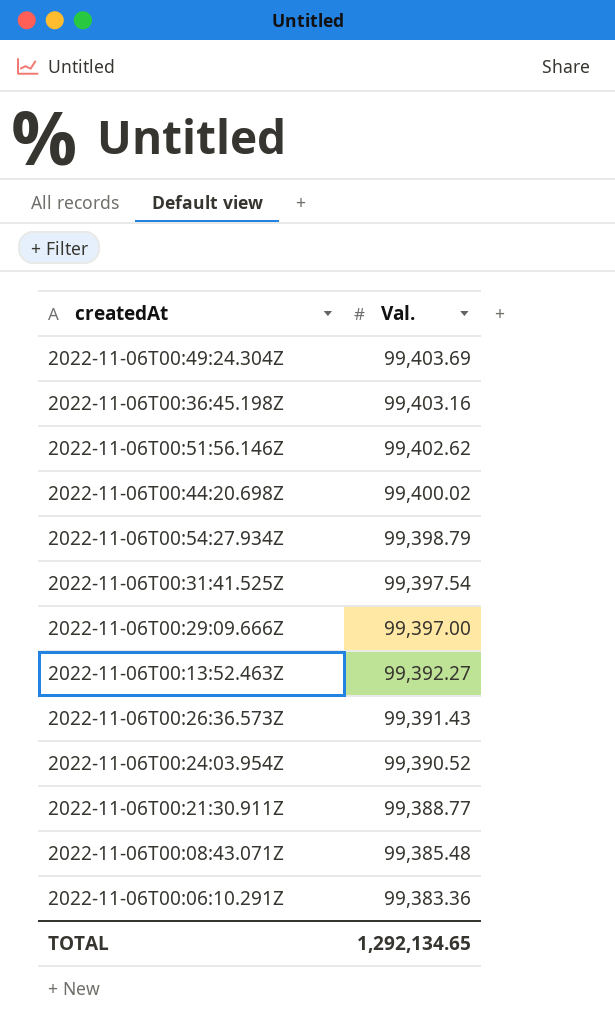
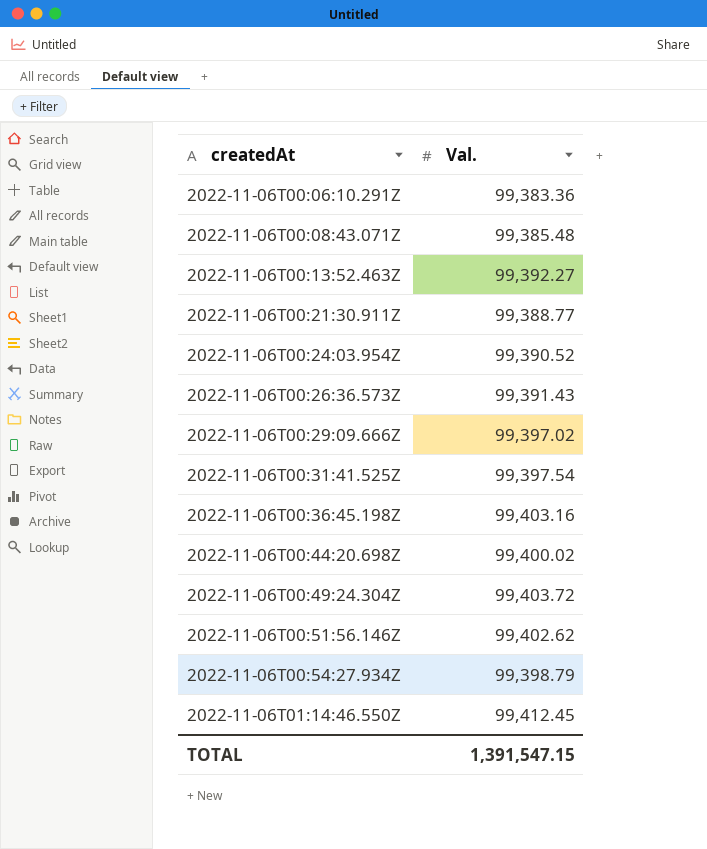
row order: Val. descending -> createdAt ascending
2022-11-06T00:29:09.666Z | Val.: 99,397.00 -> 99,397.02
2022-11-06T00:49:24.304Z | Val.: 99,403.69 -> 99,403.72
row 2022-11-06T01:14:46.550Z: none -> 99,412.45
TOTAL | Val.: 1,292,134.65 -> 1,391,547.15

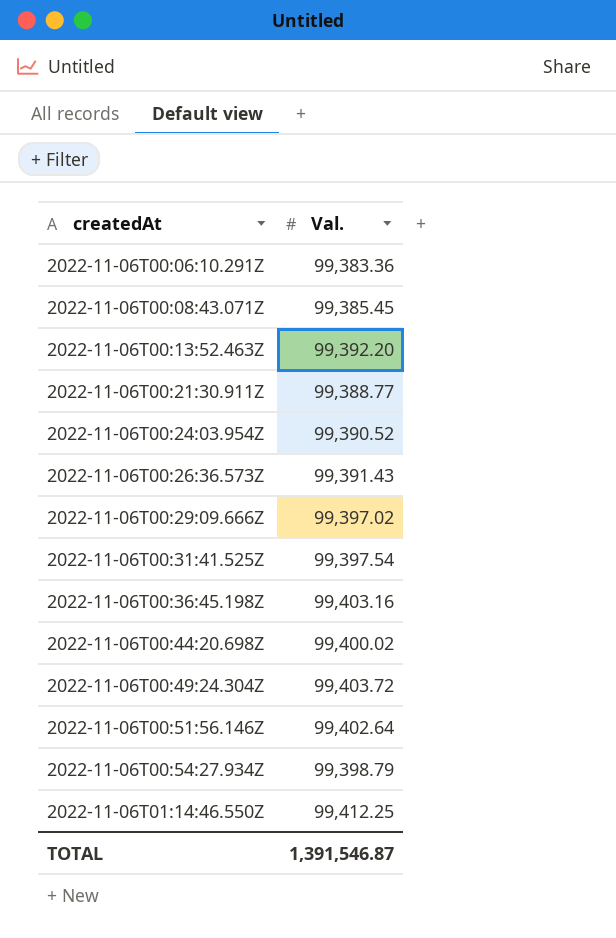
2022-11-06T00:08:43.071Z | Val.: 99,385.48 -> 99,385.45
2022-11-06T00:13:52.463Z | Val.: 99,392.27 -> 99,392.20
2022-11-06T00:51:56.146Z | Val.: 99,402.62 -> 99,402.64
2022-11-06T01:14:46.550Z | Val.: 99,412.45 -> 99,412.25
TOTAL | Val.: 1,391,547.15 -> 1,391,546.87

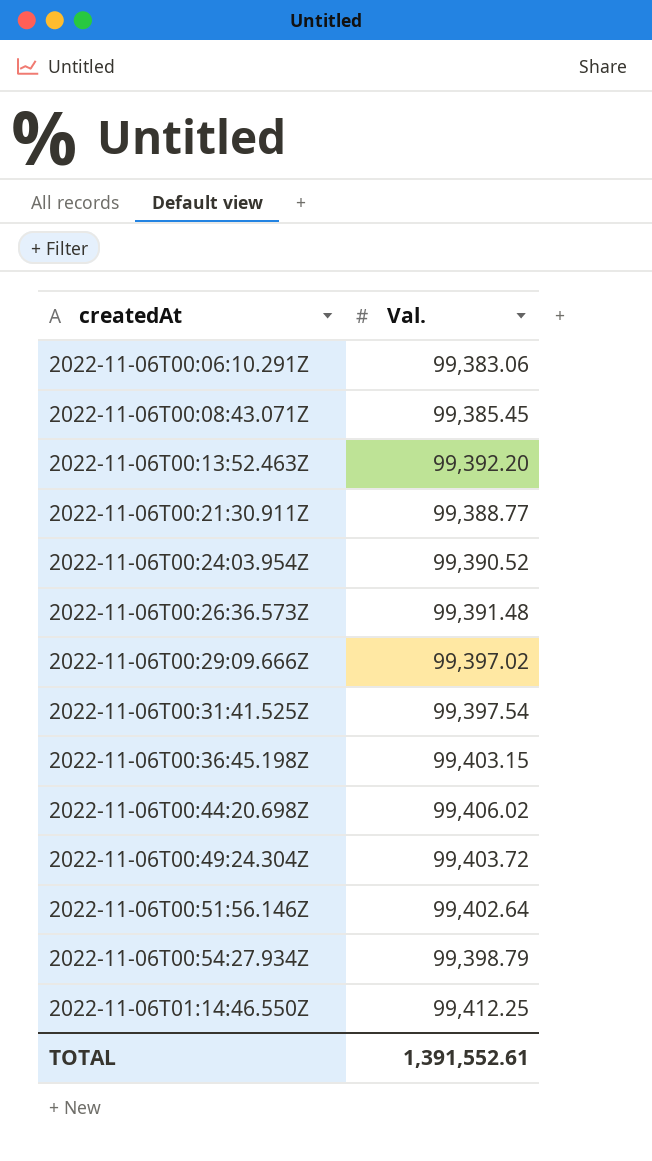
2022-11-06T00:06:10.291Z | Val.: 99,383.36 -> 99,383.06
2022-11-06T00:26:36.573Z | Val.: 99,391.43 -> 99,391.48
2022-11-06T00:36:45.198Z | Val.: 99,403.16 -> 99,403.15
2022-11-06T00:44:20.698Z | Val.: 99,400.02 -> 99,406.02
TOTAL | Val.: 1,391,546.87 -> 1,391,552.61

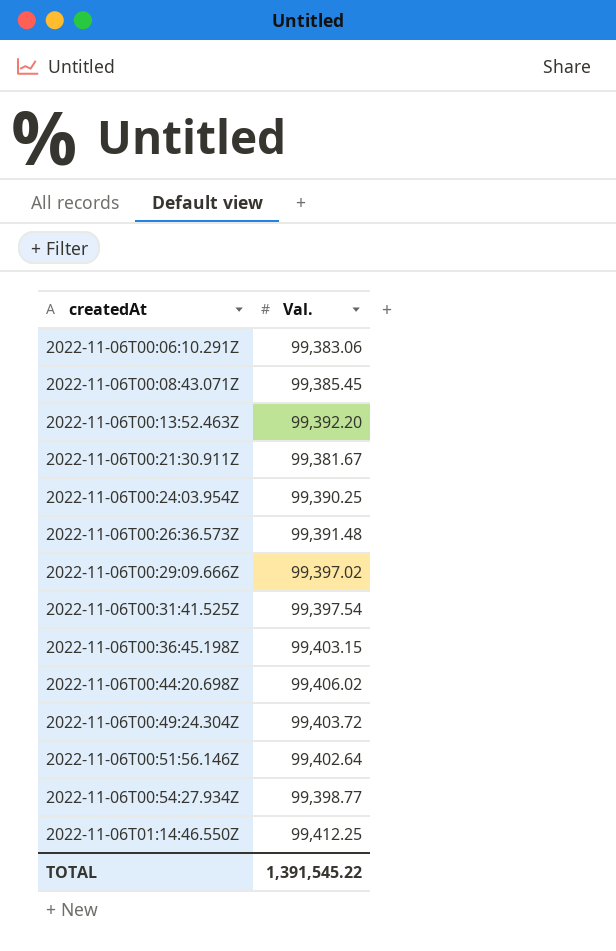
2022-11-06T00:21:30.911Z | Val.: 99,388.77 -> 99,381.67
2022-11-06T00:24:03.954Z | Val.: 99,390.52 -> 99,390.25
2022-11-06T00:54:27.934Z | Val.: 99,398.79 -> 99,398.77
TOTAL | Val.: 1,391,552.61 -> 1,391,545.22

